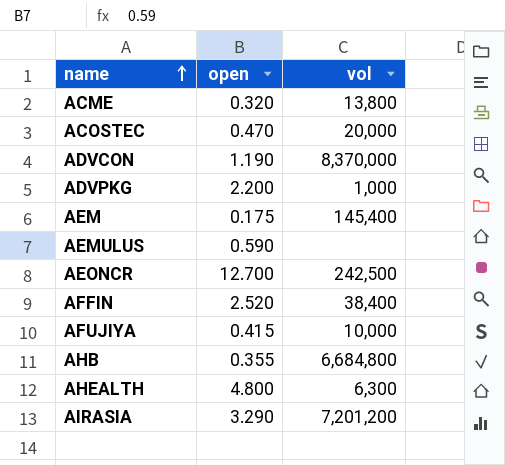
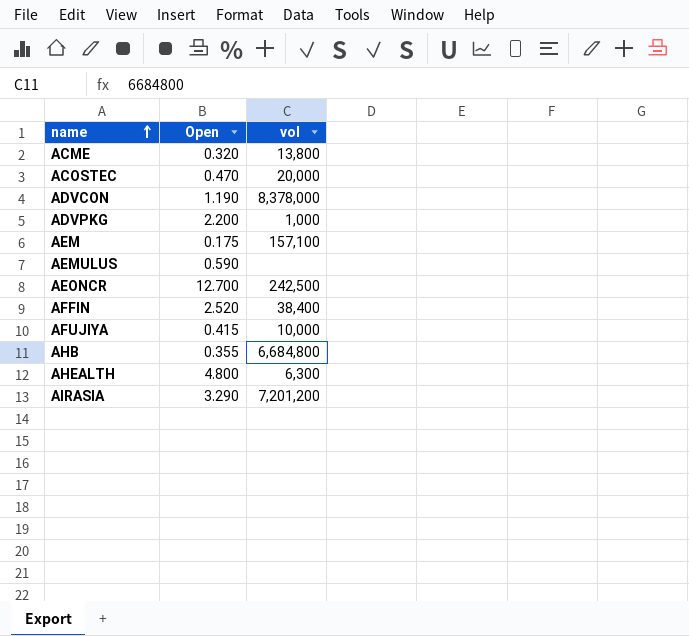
column name: open -> Open
ADVCON | vol: 8,370,000 -> 8,378,000
AEM | vol: 145,400 -> 157,100

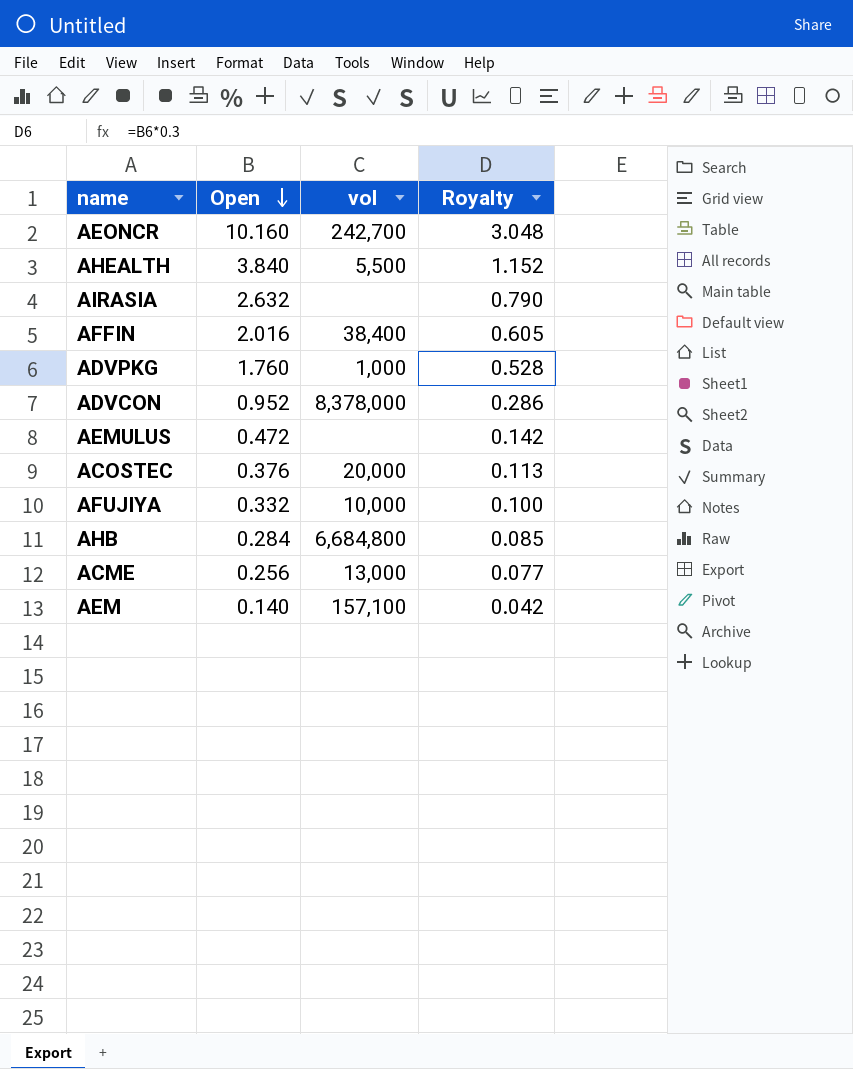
row order: name ascending -> Open descending
column Royalty | formula: none -> [Open] * 0.3
AEONCR | Open: 12.700 -> 10.160
AEONCR | vol: 242,500 -> 242,700
AHEALTH | Open: 4.800 -> 3.840
AHEALTH | vol: 6,300 -> 5,500
AIRASIA | Open: 3.290 -> 2.632
AIRASIA | vol: 7,201,200 -> none
AFFIN | Open: 2.520 -> 2.016
ADVPKG | Open: 2.200 -> 1.760
ADVCON | Open: 1.190 -> 0.952
AEMULUS | Open: 0.590 -> 0.472
ACOSTEC | Open: 0.470 -> 0.376
AFUJIYA | Open: 0.415 -> 0.332
AHB | Open: 0.355 -> 0.284
ACME | Open: 0.320 -> 0.256
ACME | vol: 13,800 -> 13,000
AEM | Open: 0.175 -> 0.140

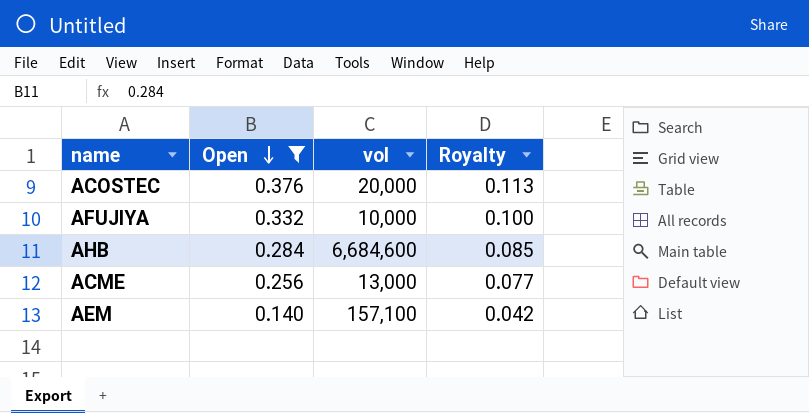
filter: none -> Open <= 0.376
AHB | vol: 6,684,800 -> 6,684,600

